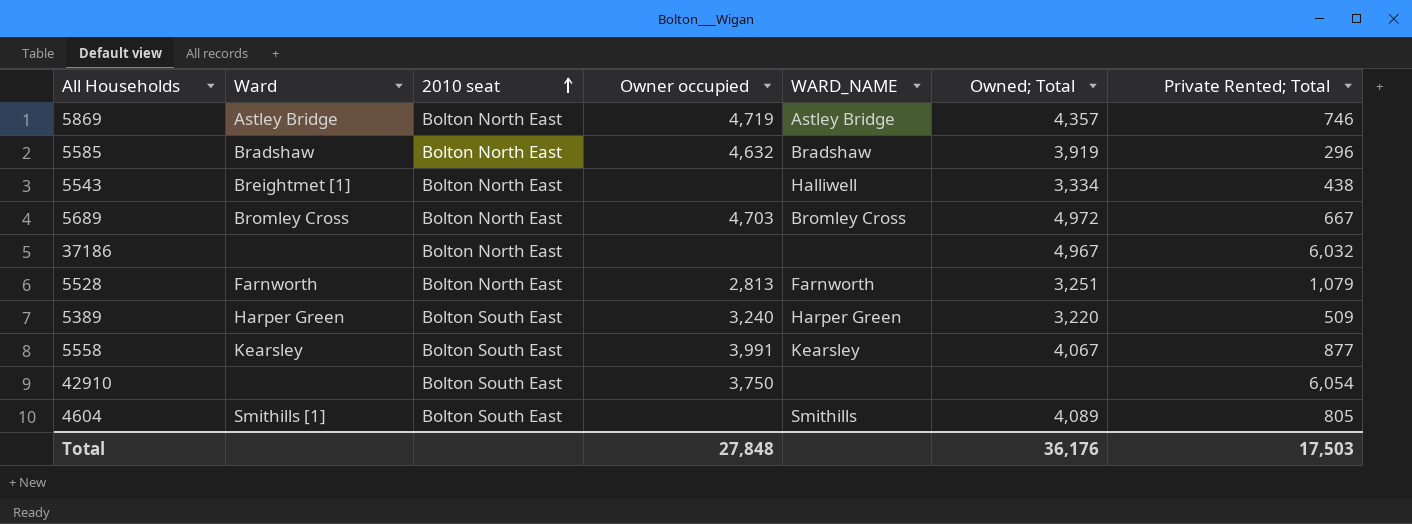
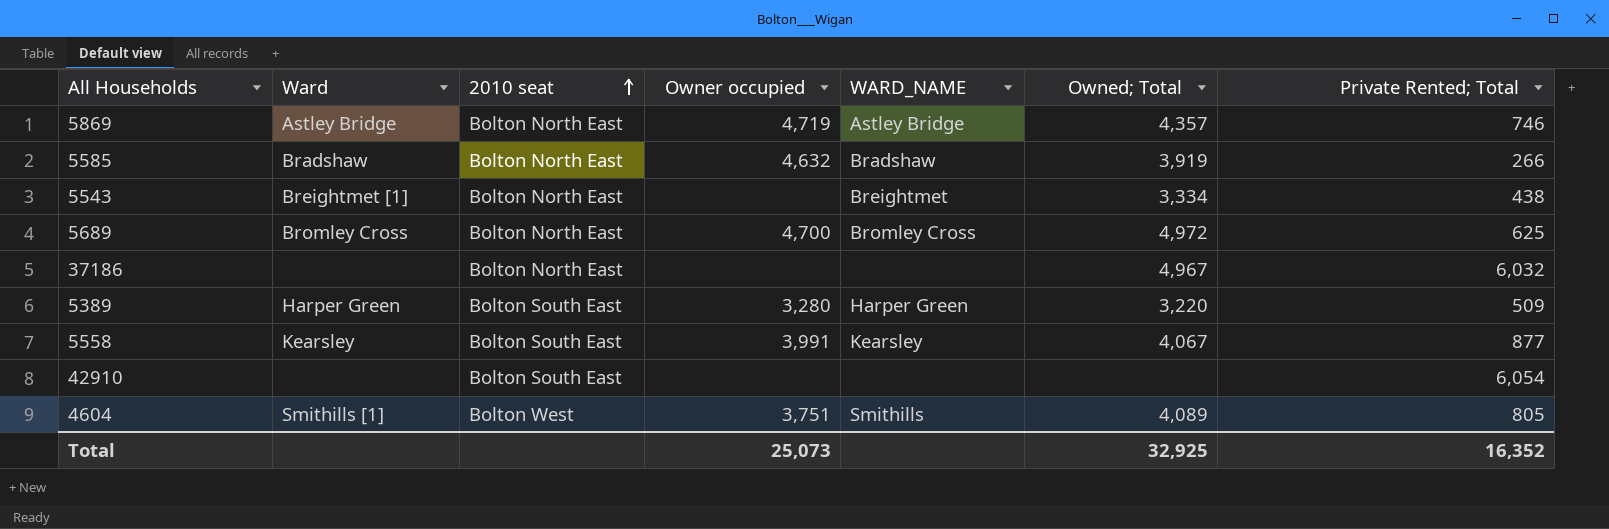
row 5528: Farnworth | Bolton North East | 2,813 | Farnworth | 3,251 | 1,079 -> none
5585 | Private Rented; Total: 296 -> 266
5543 | WARD_NAME: Halliwell -> Breightmet
5689 | Owner occupied: 4,703 -> 4,700
5689 | Private Rented; Total: 667 -> 625
5389 | Owner occupied: 3,240 -> 3,280
42910 | Owner occupied: 3,750 -> none
4604 | 2010 seat: Bolton South East -> Bolton West
4604 | Owner occupied: none -> 3,751
Total | Owner occupied: 27,848 -> 25,073
Total | Owned; Total: 36,176 -> 32,925
Total | Private Rented; Total: 17,503 -> 16,352

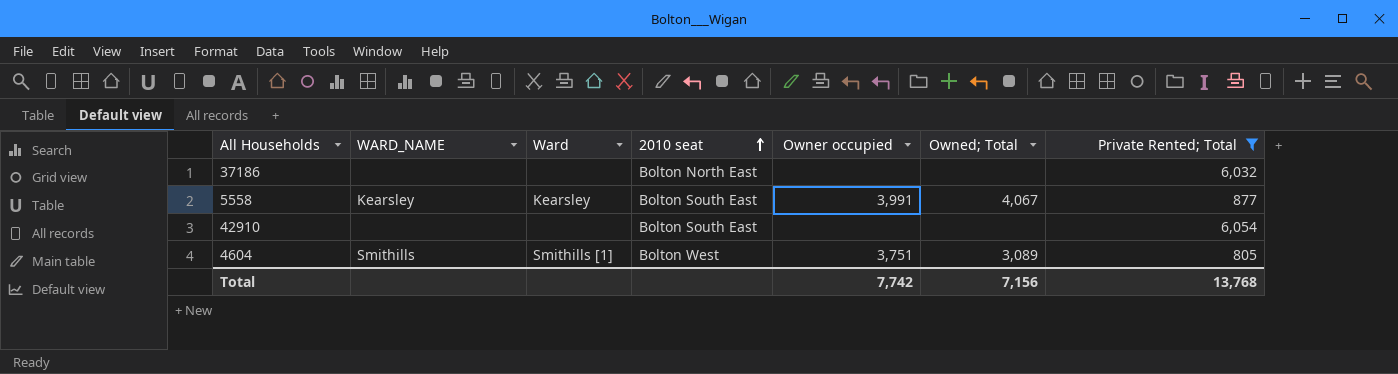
filter: none -> Private Rented; Total >= 805
column WARD_NAME | position: 5 -> 2
37186 | Owned; Total: 4,967 -> none
4604 | Owned; Total: 4,089 -> 3,089
Total | Owner occupied: 25,073 -> 7,742
Total | Owned; Total: 32,925 -> 7,156
Total | Private Rented; Total: 16,352 -> 13,768

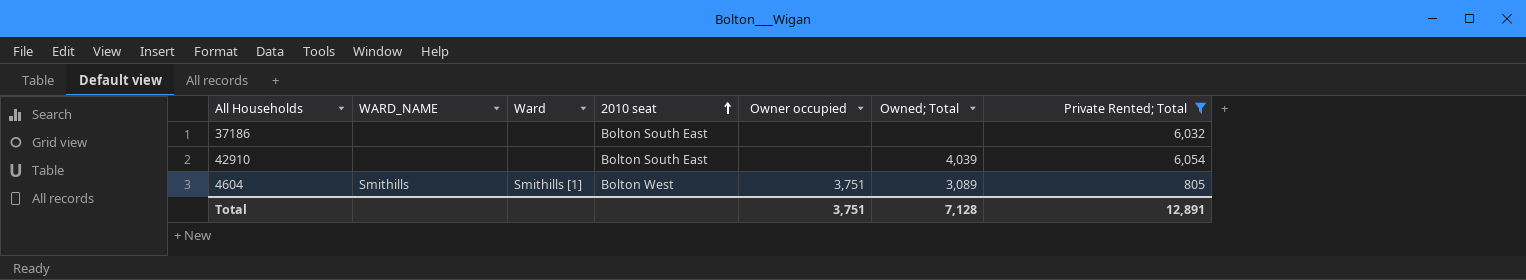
row 5558: Kearsley | Kearsley | Bolton South East | 3,991 | 4,067 | 877 -> none
37186 | 2010 seat: Bolton North East -> Bolton South East
42910 | Owned; Total: none -> 4,039
Total | Owner occupied: 7,742 -> 3,751
Total | Owned; Total: 7,156 -> 7,128
Total | Private Rented; Total: 13,768 -> 12,891

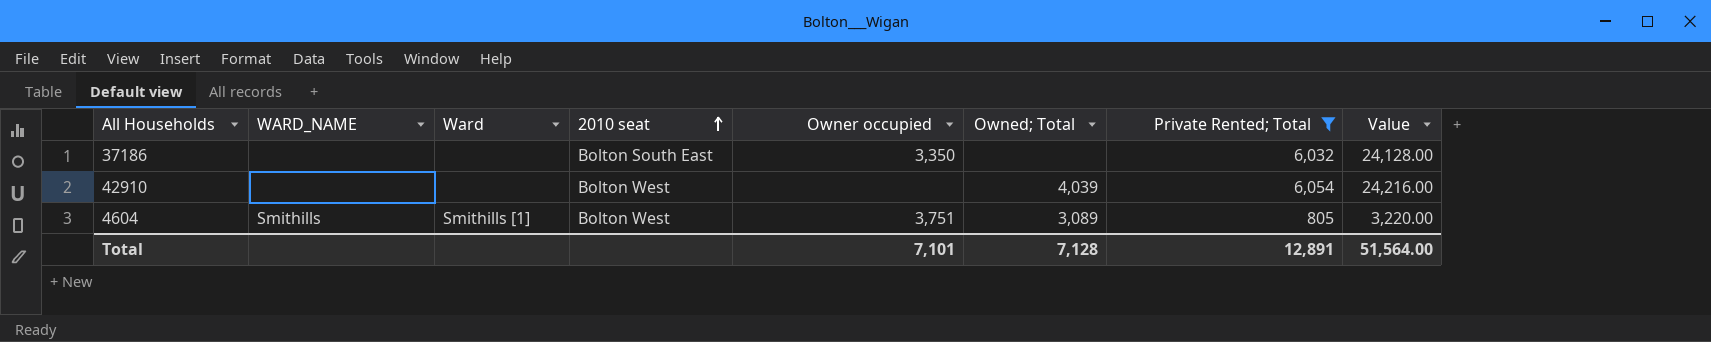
column Value | formula: none -> [Private Rented; Total] * 4
37186 | Owner occupied: none -> 3,350
42910 | 2010 seat: Bolton South East -> Bolton West
Total | Owner occupied: 3,751 -> 7,101

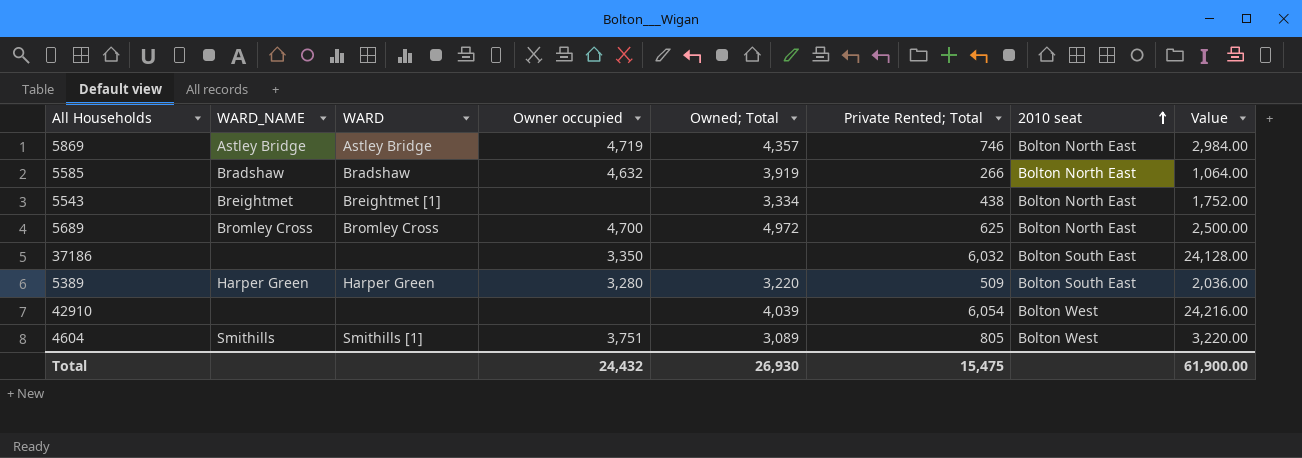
filter: Private Rented; Total >= 805 -> none
column name: Ward -> WARD
column 2010 seat | position: 4 -> 7
Total | Owner occupied: 7,101 -> 24,432
Total | Owned; Total: 7,128 -> 26,930
Total | Private Rented; Total: 12,891 -> 15,475
Total | Value: 51,564.00 -> 61,900.00

